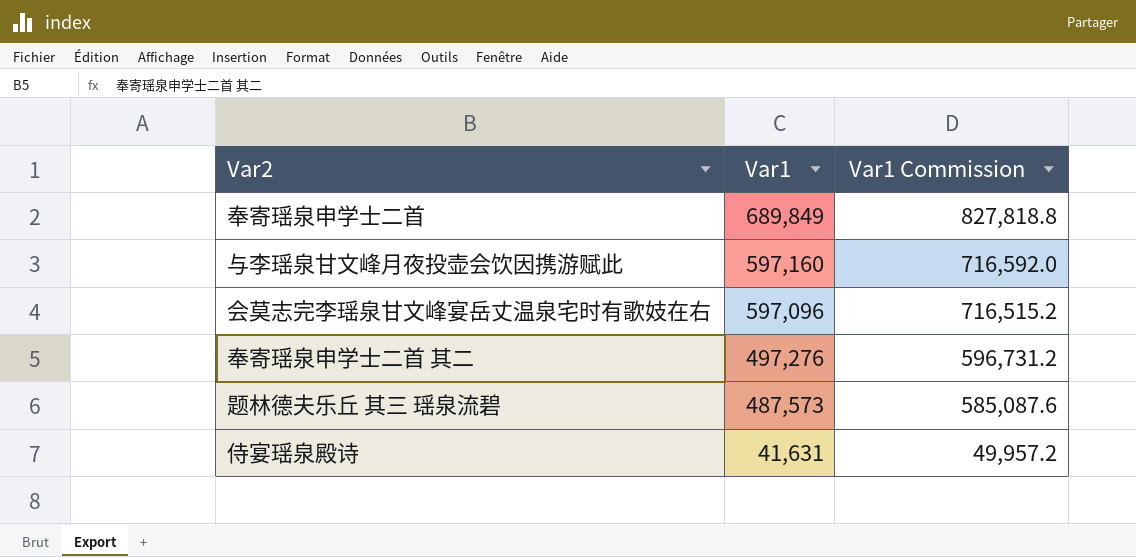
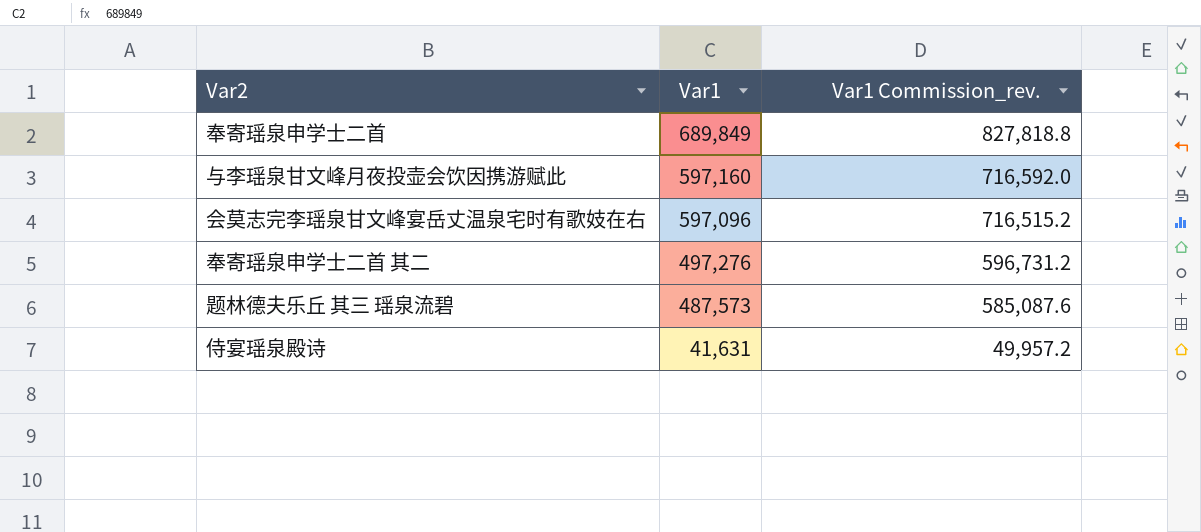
column name: Var1 Commission -> Var1 Commission_rev.

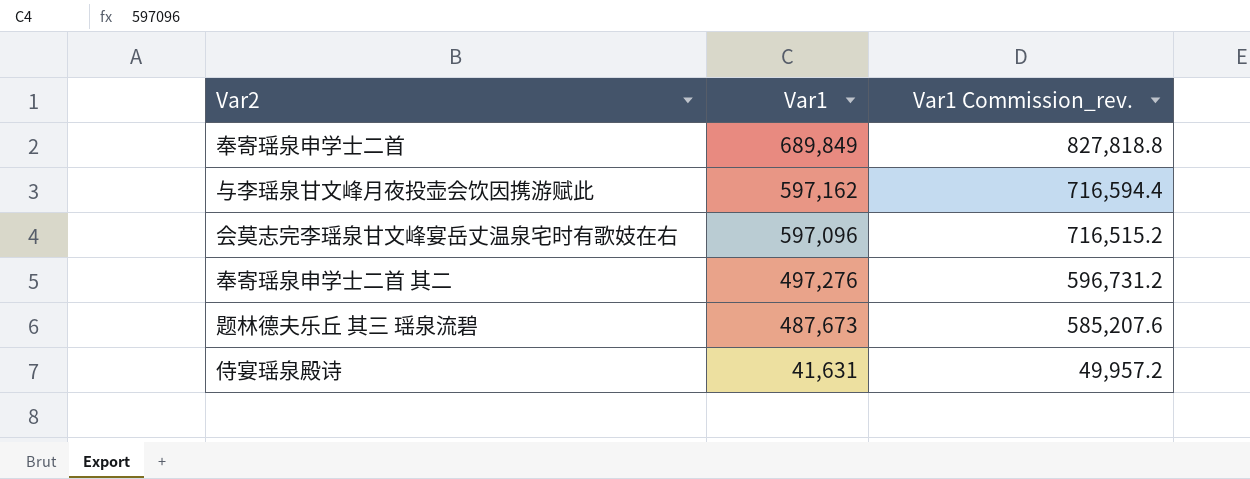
与李瑶泉甘文峰月夜投壶会饮因携游赋此 | Var1: 597,160 -> 597,162
与李瑶泉甘文峰月夜投壶会饮因携游赋此 | Var1 Commission_rev.: 716,592.0 -> 716,594.4
题林德夫乐丘 其三 瑶泉流碧 | Var1: 487,573 -> 487,673
题林德夫乐丘 其三 瑶泉流碧 | Var1 Commission_rev.: 585,087.6 -> 585,207.6

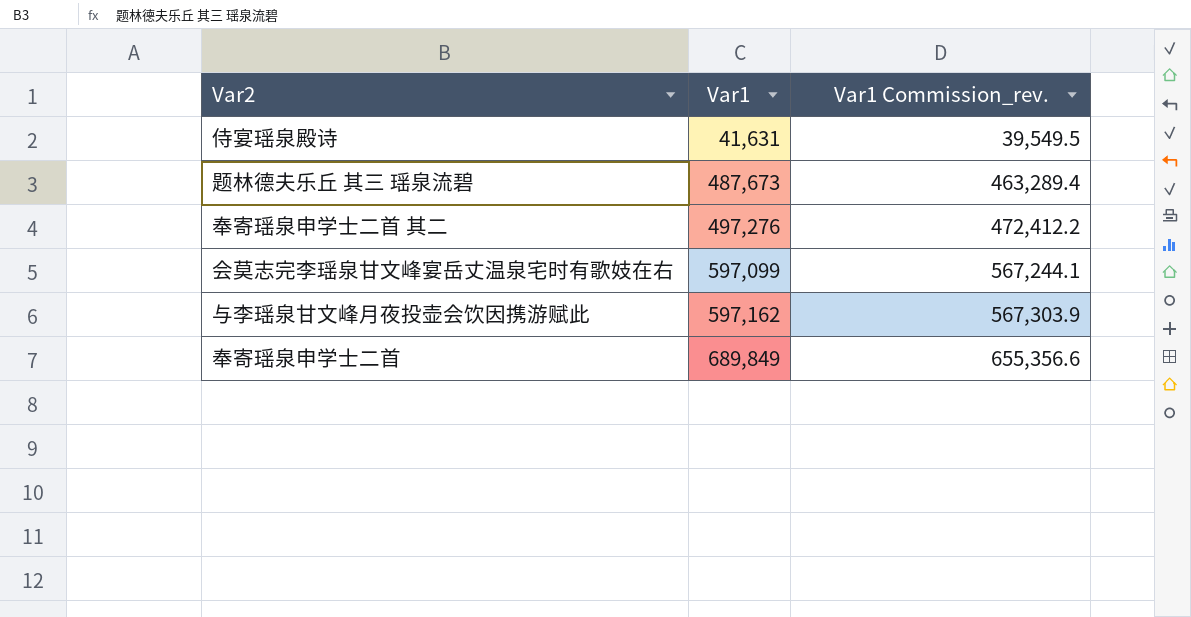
row order: Var1 descending -> Var1 ascending
column Var1 Commission_rev. | formula: [Var1] * 1.2 -> [Var1] * 0.95
会莫志完李瑶泉甘文峰宴岳丈温泉宅时有歌妓在右 | Var1: 597,096 -> 597,099

